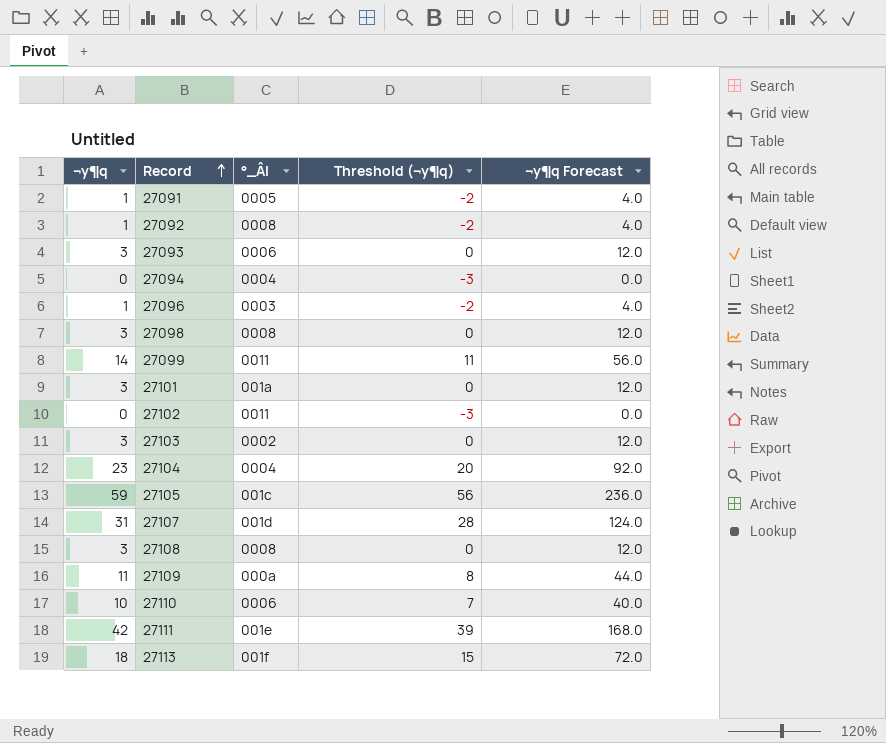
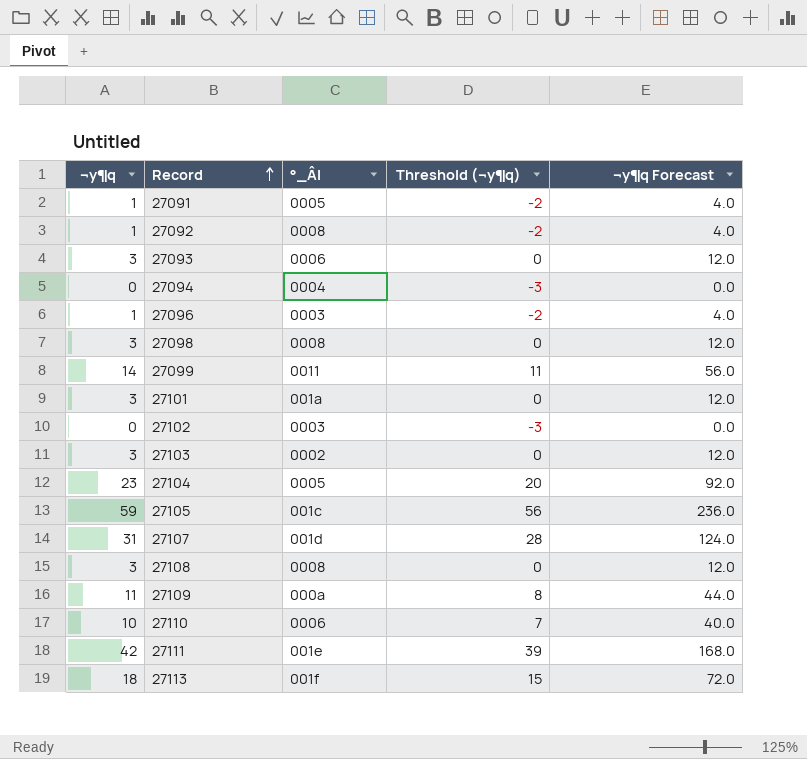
27102 | °_ÂI: 0011 -> 0003
27104 | °_ÂI: 0004 -> 0005

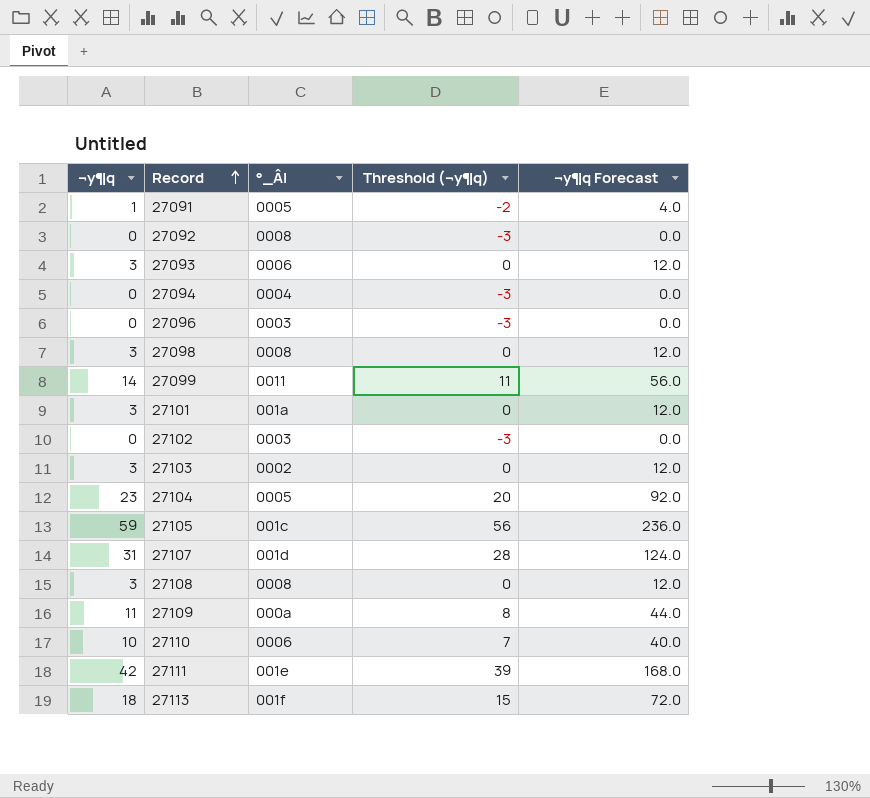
27092 | ¬y¶q: 1 -> 0
27092 | Threshold (¬y¶q): -2 -> -3
27092 | ¬y¶q Forecast: 4.0 -> 0.0
27096 | ¬y¶q: 1 -> 0
27096 | Threshold (¬y¶q): -2 -> -3
27096 | ¬y¶q Forecast: 4.0 -> 0.0

